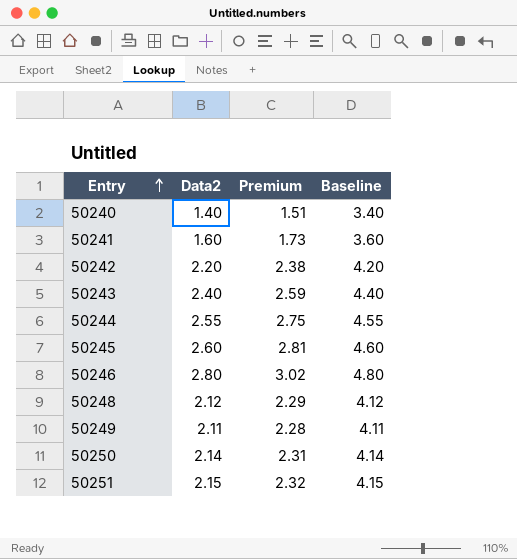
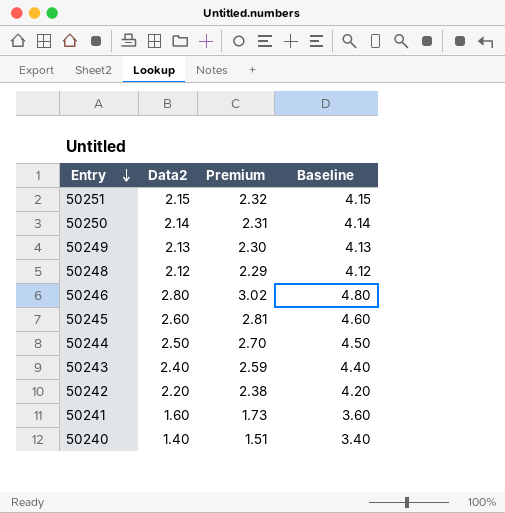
row order: Entry ascending -> Entry descending
50249 | Data2: 2.11 -> 2.13
50249 | Premium: 2.28 -> 2.30
50249 | Baseline: 4.11 -> 4.13
50244 | Data2: 2.55 -> 2.50
50244 | Premium: 2.75 -> 2.70
50244 | Baseline: 4.55 -> 4.50

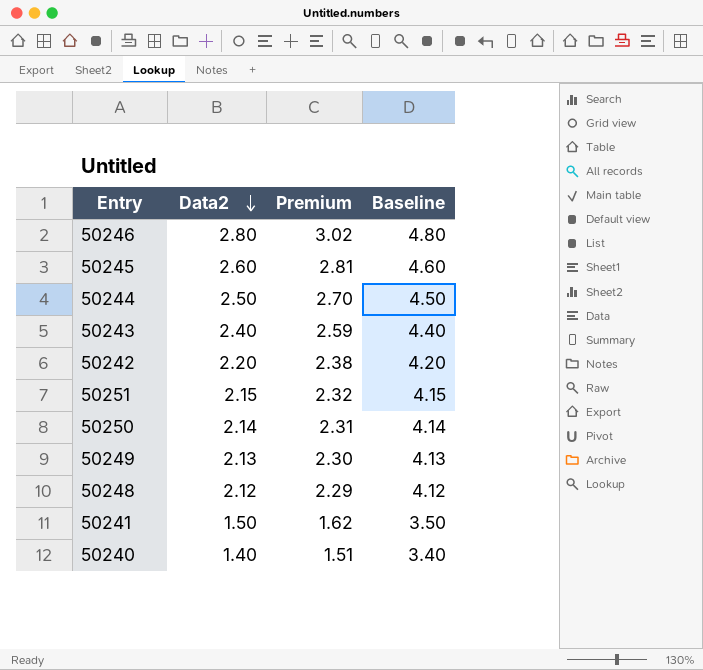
row order: Entry descending -> Data2 descending
50241 | Data2: 1.60 -> 1.50
50241 | Premium: 1.73 -> 1.62
50241 | Baseline: 3.60 -> 3.50

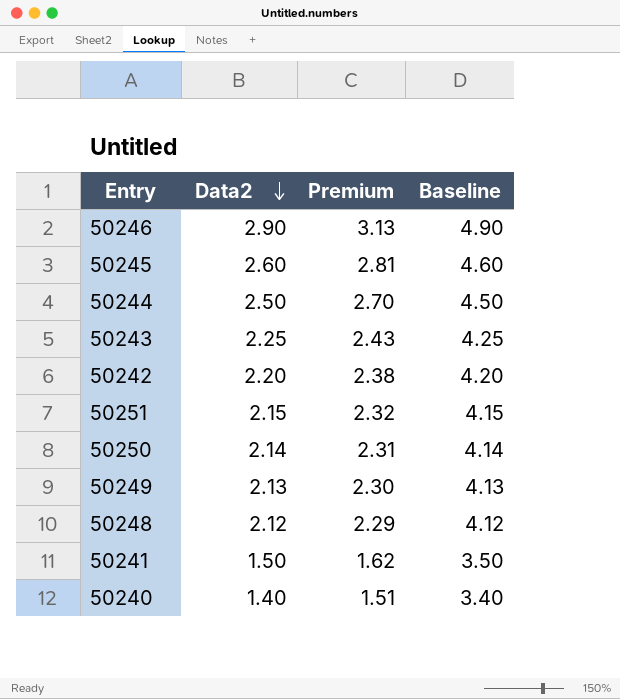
50246 | Data2: 2.80 -> 2.90
50246 | Premium: 3.02 -> 3.13
50246 | Baseline: 4.80 -> 4.90
50243 | Data2: 2.40 -> 2.25
50243 | Premium: 2.59 -> 2.43
50243 | Baseline: 4.40 -> 4.25

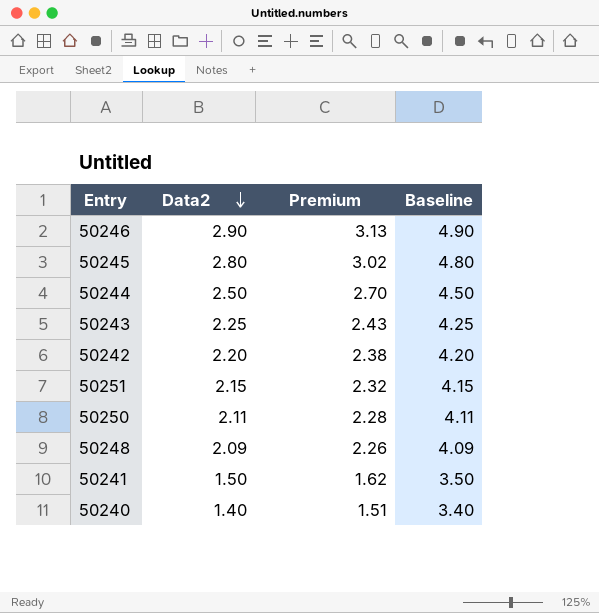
row 50249: 2.13 | 2.30 | 4.13 -> none
50245 | Data2: 2.60 -> 2.80
50245 | Premium: 2.81 -> 3.02
50245 | Baseline: 4.60 -> 4.80
50250 | Data2: 2.14 -> 2.11
50250 | Premium: 2.31 -> 2.28
50250 | Baseline: 4.14 -> 4.11
50248 | Data2: 2.12 -> 2.09
50248 | Premium: 2.29 -> 2.26
50248 | Baseline: 4.12 -> 4.09

